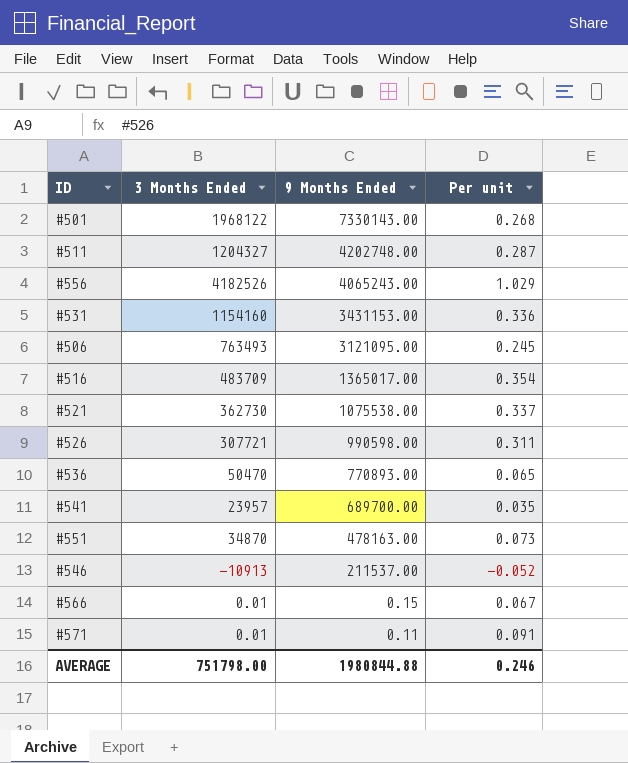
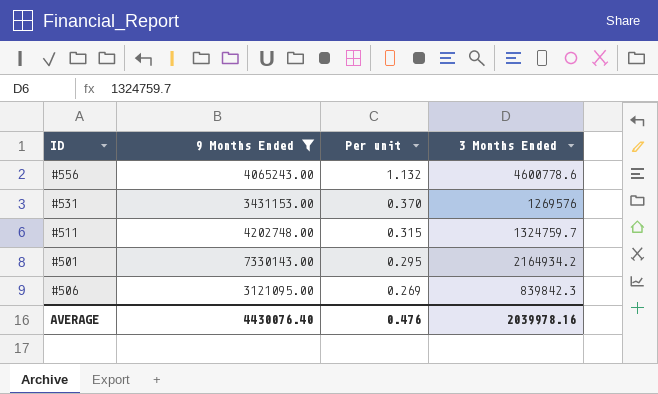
filter: none -> 9 Months Ended >= 3121095.00
row order: 9 Months Ended descending -> Per unit descending
column 3 Months Ended | position: 2 -> 4
#556 | Per unit: 1.029 -> 1.132
#556 | 3 Months Ended: 4182526 -> 4600778.6
#531 | Per unit: 0.336 -> 0.370
#531 | 3 Months Ended: 1154160 -> 1269576
#511 | Per unit: 0.287 -> 0.315
#511 | 3 Months Ended: 1204327 -> 1324759.7
#501 | Per unit: 0.268 -> 0.295
#501 | 3 Months Ended: 1968122 -> 2164934.2
#506 | Per unit: 0.245 -> 0.269
#506 | 3 Months Ended: 763493 -> 839842.3
AVERAGE | 9 Months Ended: 1980844.88 -> 4430076.40
AVERAGE | Per unit: 0.246 -> 0.476
AVERAGE | 3 Months Ended: 751798.00 -> 2039978.16

